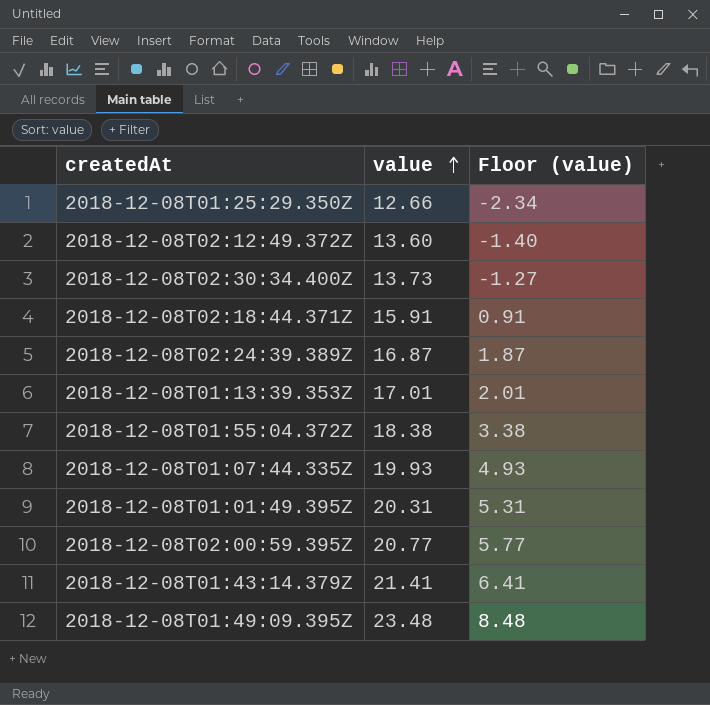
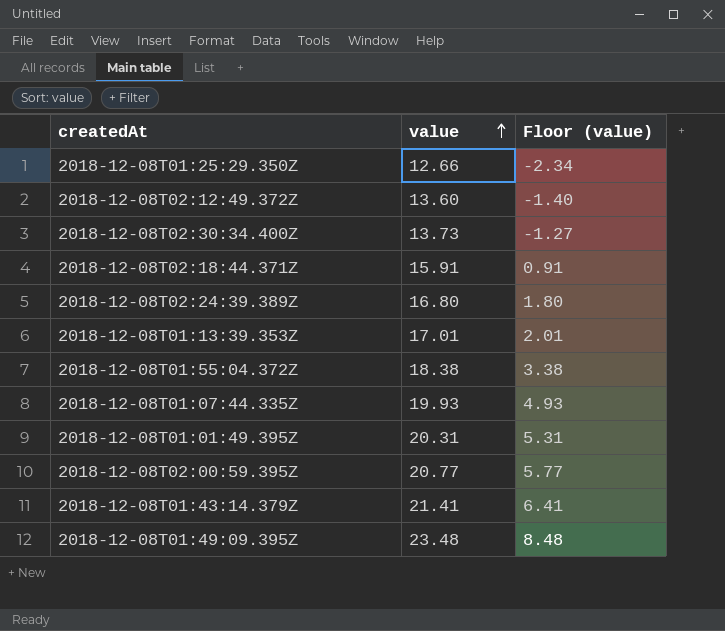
2018-12-08T02:24:39.389Z | value: 16.87 -> 16.80
2018-12-08T02:24:39.389Z | Floor (value): 1.87 -> 1.80

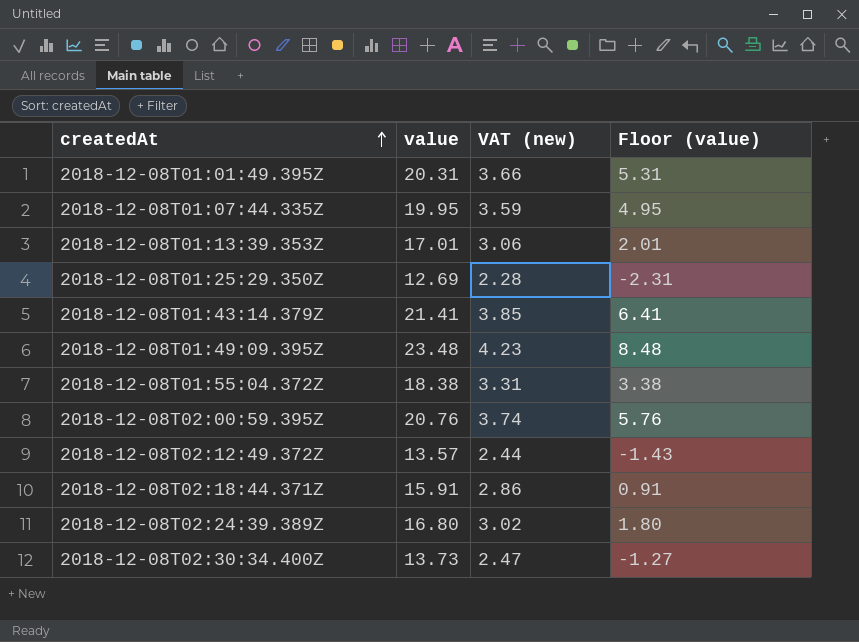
row order: value ascending -> createdAt ascending
column VAT (new) | formula: none -> [value] * 0.18
2018-12-08T01:07:44.335Z | value: 19.93 -> 19.95
2018-12-08T01:07:44.335Z | Floor (value): 4.93 -> 4.95
2018-12-08T01:25:29.350Z | value: 12.66 -> 12.69
2018-12-08T01:25:29.350Z | Floor (value): -2.34 -> -2.31
2018-12-08T02:00:59.395Z | value: 20.77 -> 20.76
2018-12-08T02:00:59.395Z | Floor (value): 5.77 -> 5.76
2018-12-08T02:12:49.372Z | value: 13.60 -> 13.57
2018-12-08T02:12:49.372Z | Floor (value): -1.40 -> -1.43

